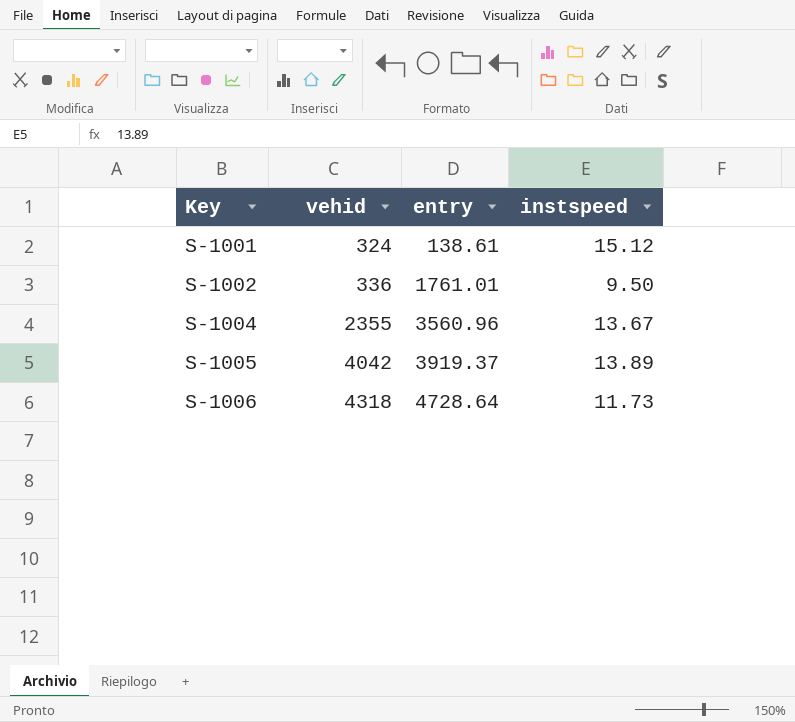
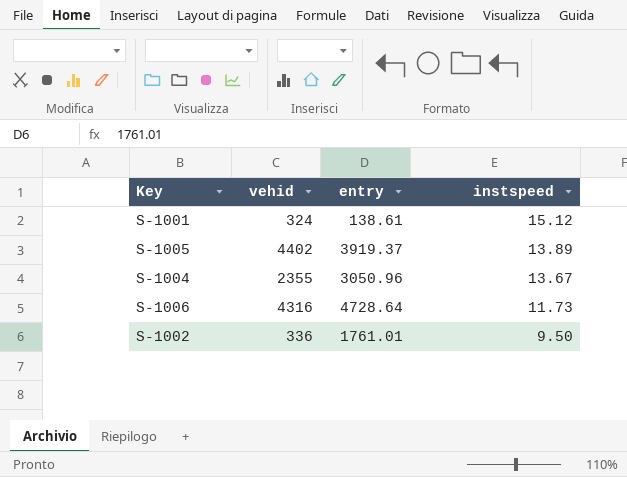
row order: Key ascending -> instspeed descending
S-1005 | vehid: 4042 -> 4402
S-1004 | entry: 3560.96 -> 3050.96
S-1006 | vehid: 4318 -> 4316

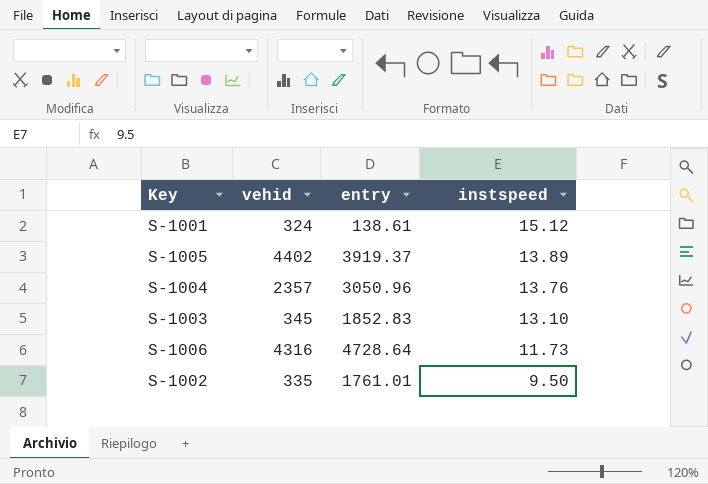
S-1004 | vehid: 2355 -> 2357
S-1004 | instspeed: 13.67 -> 13.76
row S-1003: none -> 345 | 1852.83 | 13.10
S-1002 | vehid: 336 -> 335

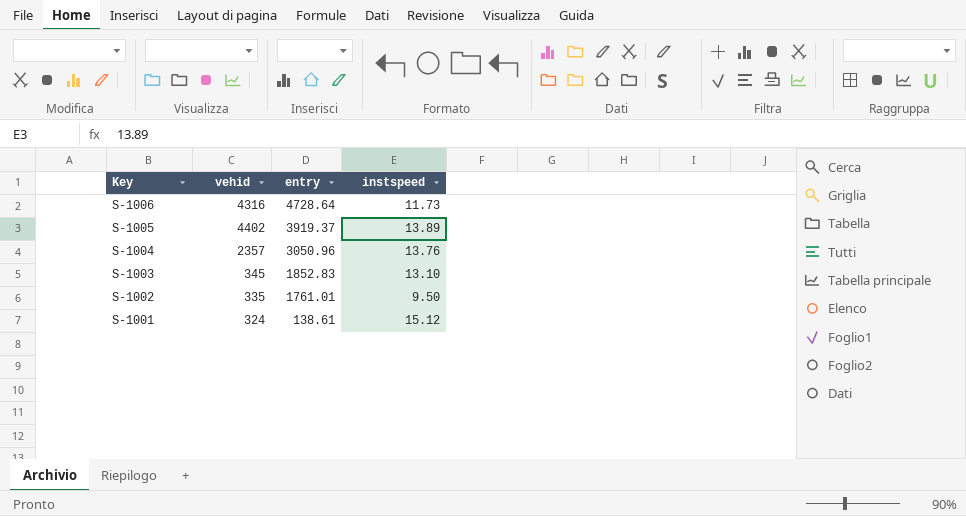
row order: instspeed descending -> Key descending

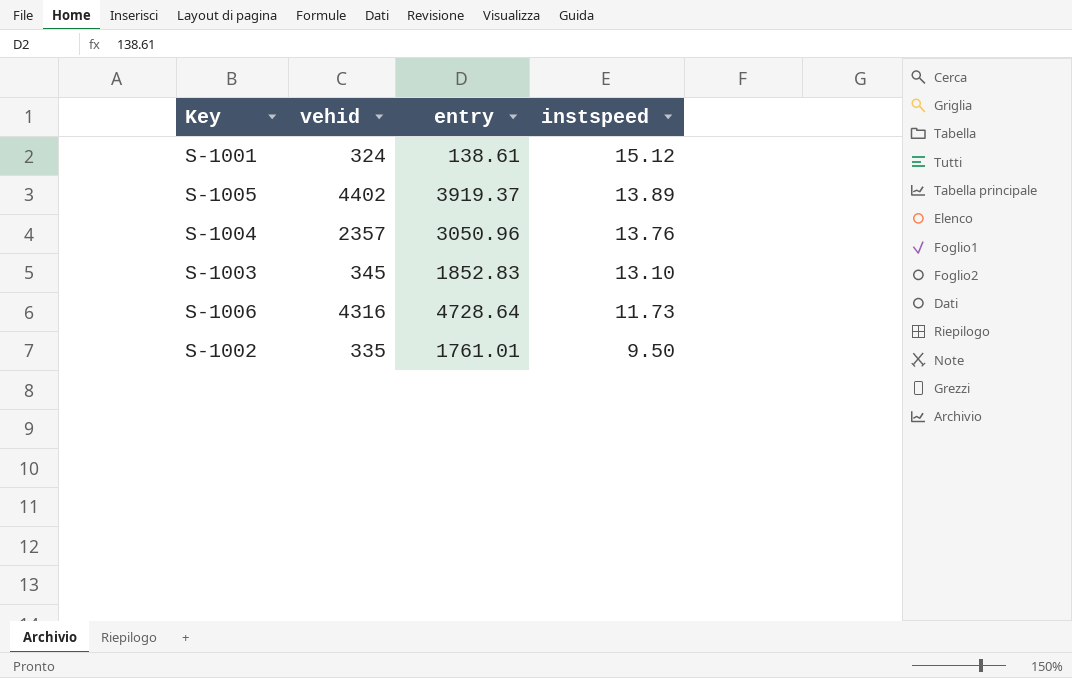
row order: Key descending -> instspeed descending

